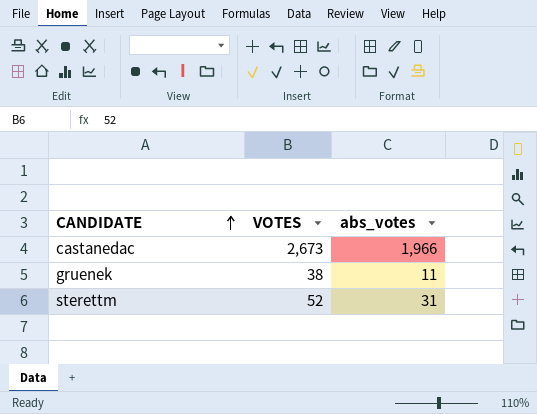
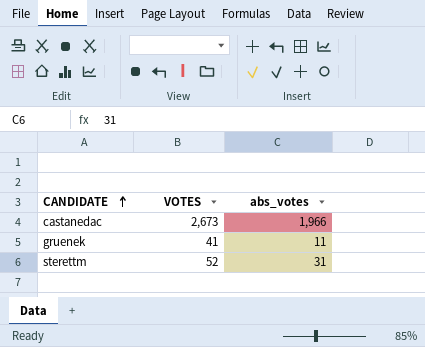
gruenek | VOTES: 38 -> 41

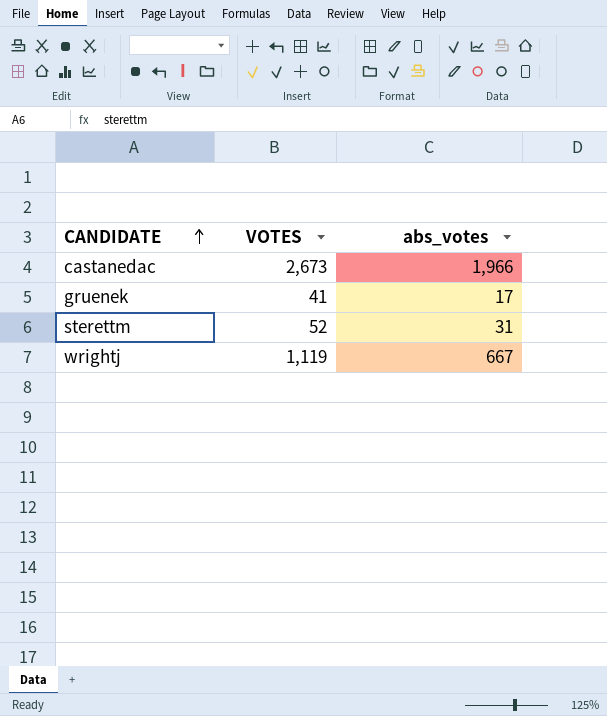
gruenek | abs_votes: 11 -> 17
row wrightj: none -> 1,119 | 667

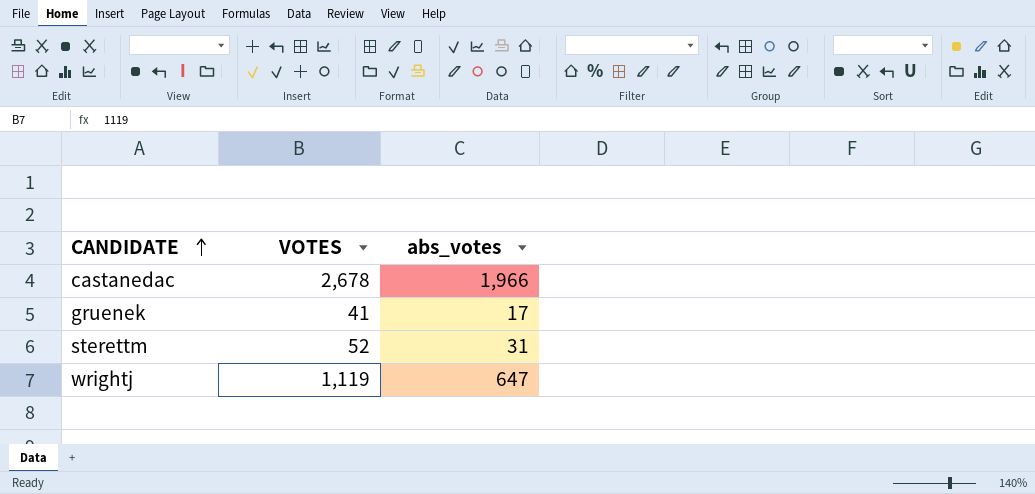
castanedac | VOTES: 2,673 -> 2,678
wrightj | abs_votes: 667 -> 647

